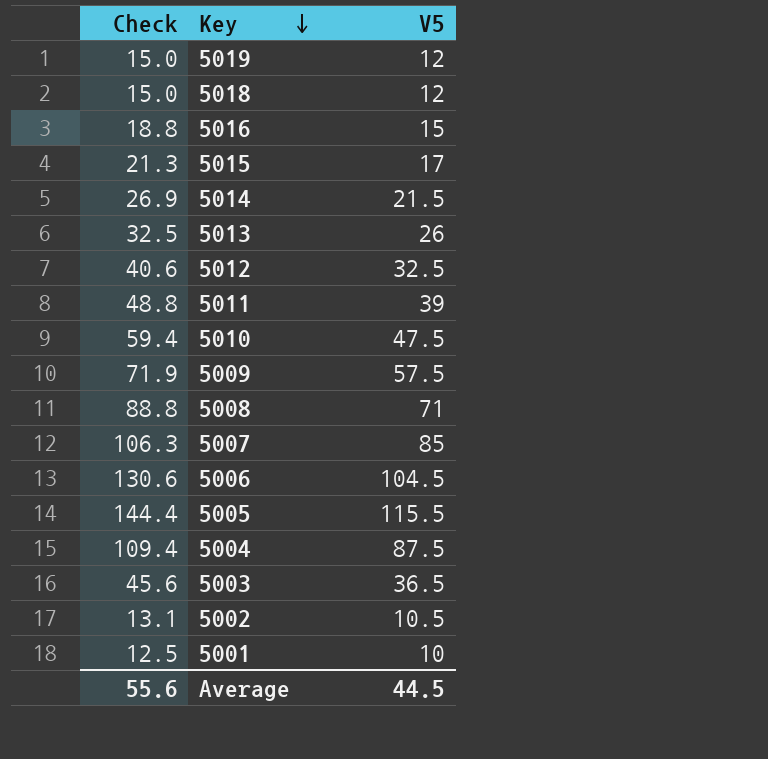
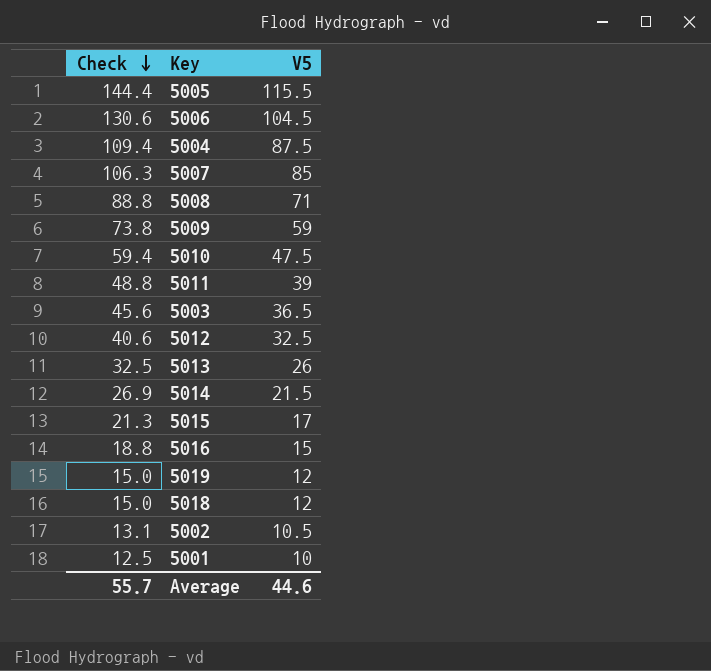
row order: Key descending -> Check descending
5009 | Check: 71.9 -> 73.8
5009 | V5: 57.5 -> 59
Average | Check: 55.6 -> 55.7
Average | V5: 44.5 -> 44.6

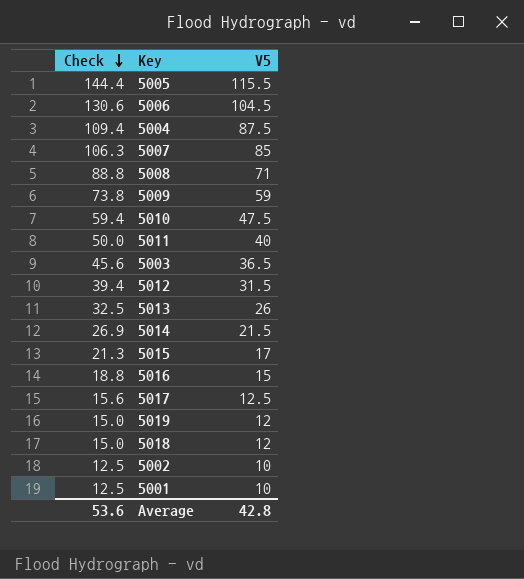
5011 | Check: 48.8 -> 50.0
5011 | V5: 39 -> 40
5012 | Check: 40.6 -> 39.4
5012 | V5: 32.5 -> 31.5
row 5017: none -> 15.6 | 12.5
5002 | Check: 13.1 -> 12.5
5002 | V5: 10.5 -> 10
Average | Check: 55.7 -> 53.6
Average | V5: 44.6 -> 42.8

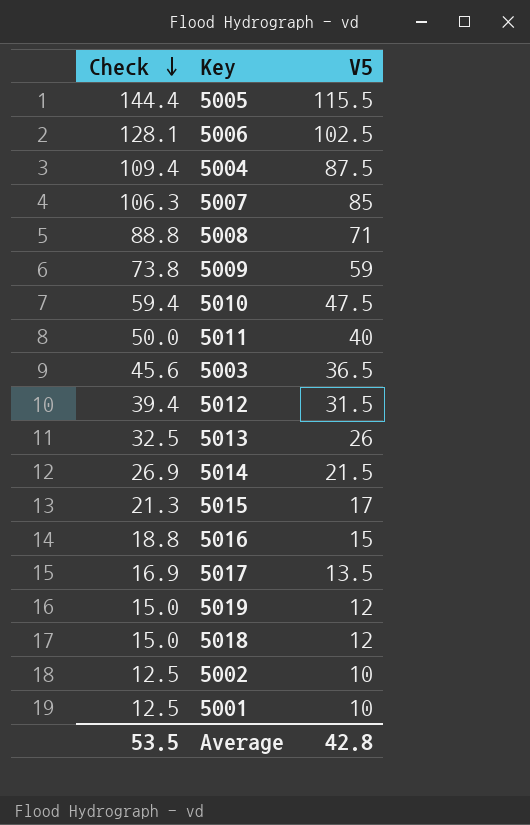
5006 | Check: 130.6 -> 128.1
5006 | V5: 104.5 -> 102.5
5017 | Check: 15.6 -> 16.9
5017 | V5: 12.5 -> 13.5
Average | Check: 53.6 -> 53.5

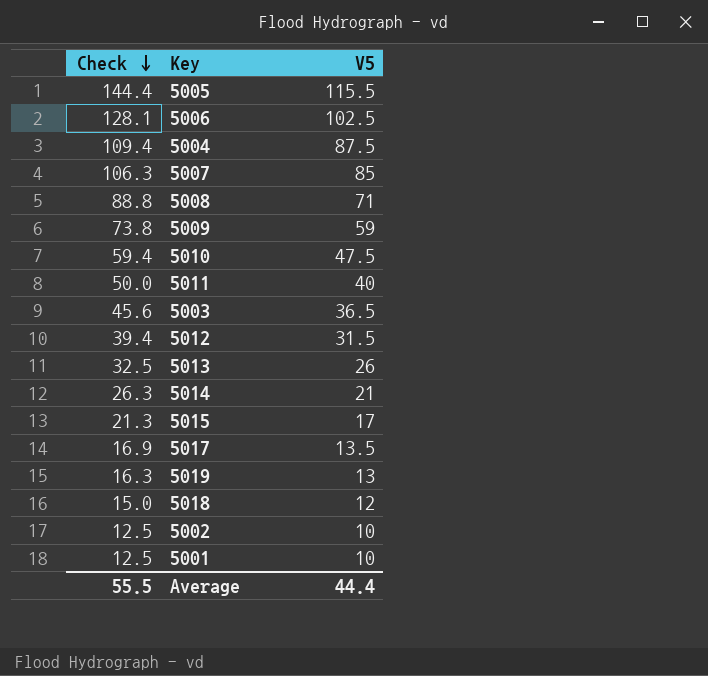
row 5016: 18.8 | 15 -> none
5014 | Check: 26.9 -> 26.3
5014 | V5: 21.5 -> 21
5019 | Check: 15.0 -> 16.3
5019 | V5: 12 -> 13
Average | Check: 53.5 -> 55.5
Average | V5: 42.8 -> 44.4

